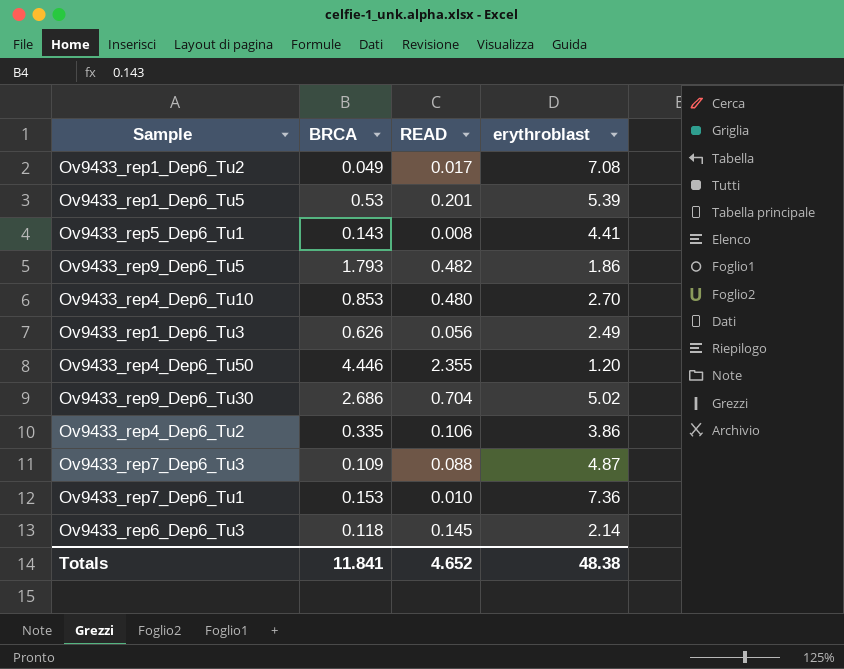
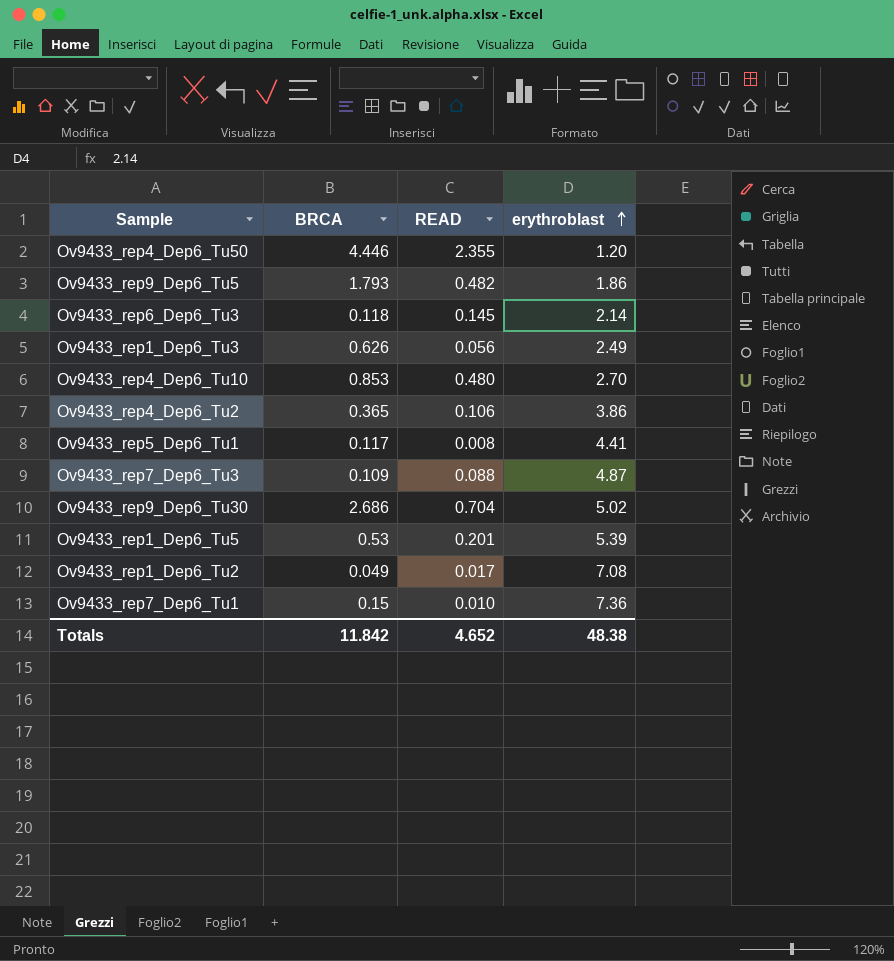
row order: none -> erythroblast ascending
Ov9433_rep4_Dep6_Tu2 | BRCA: 0.335 -> 0.365
Ov9433_rep5_Dep6_Tu1 | BRCA: 0.143 -> 0.117
Ov9433_rep7_Dep6_Tu1 | BRCA: 0.153 -> 0.15
Totals | BRCA: 11.841 -> 11.842

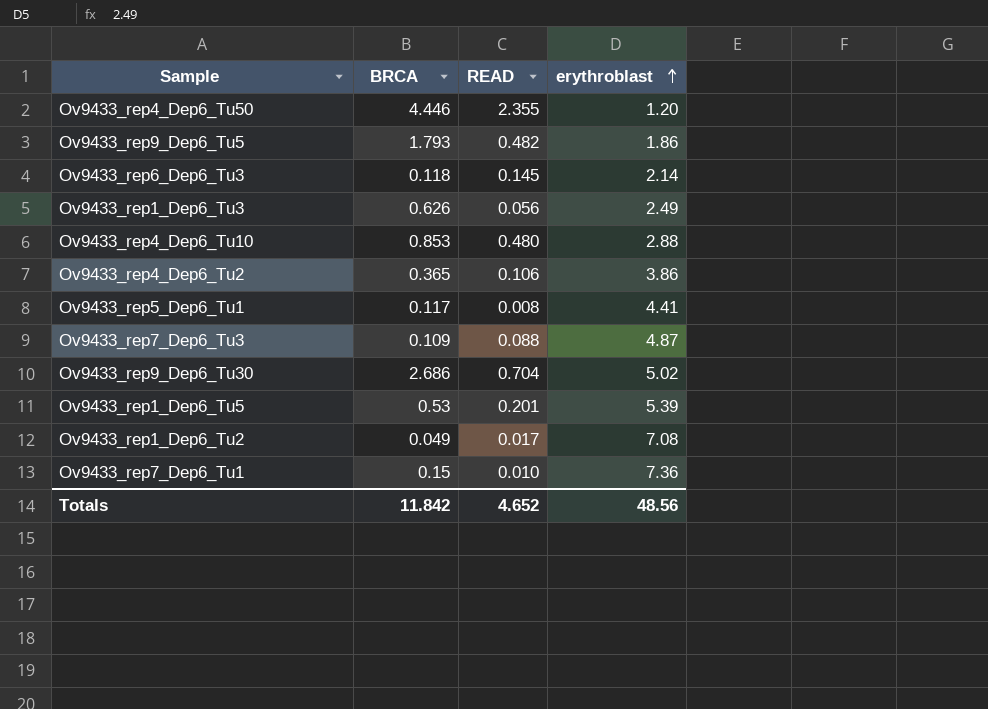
Ov9433_rep4_Dep6_Tu10 | erythroblast: 2.70 -> 2.88
Totals | erythroblast: 48.38 -> 48.56

